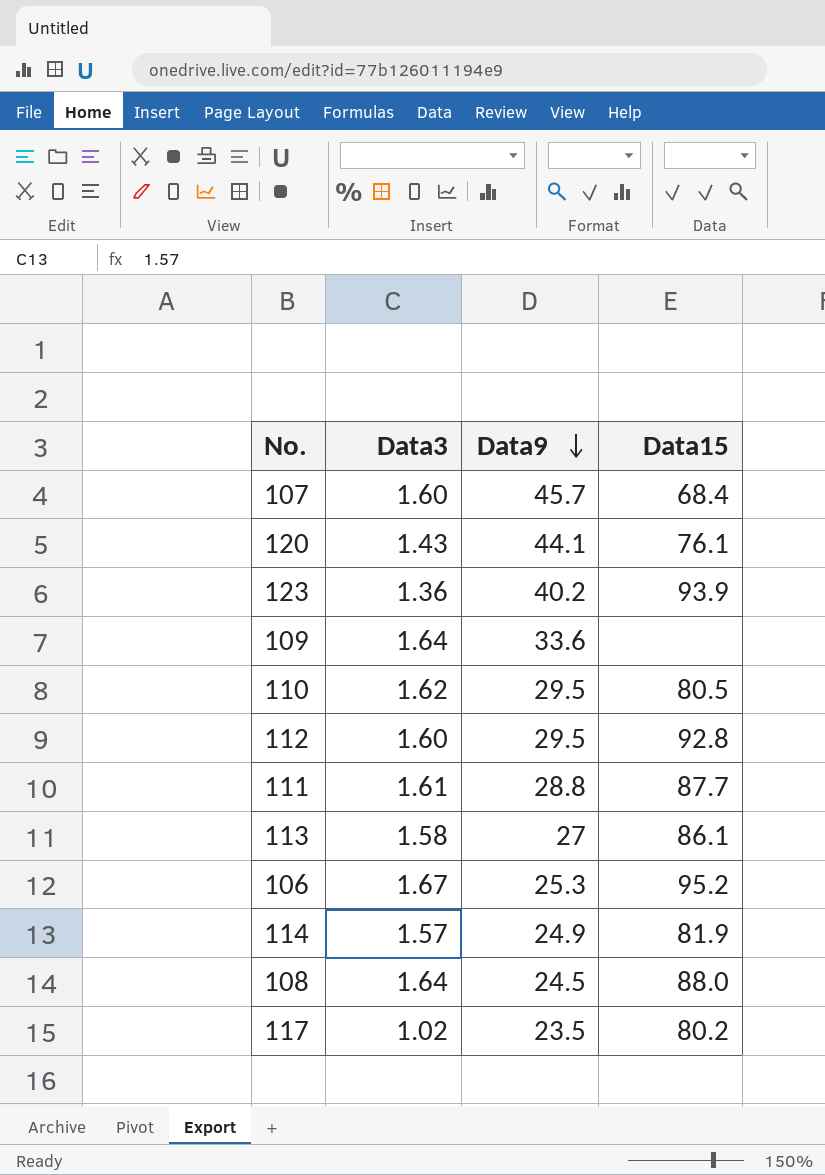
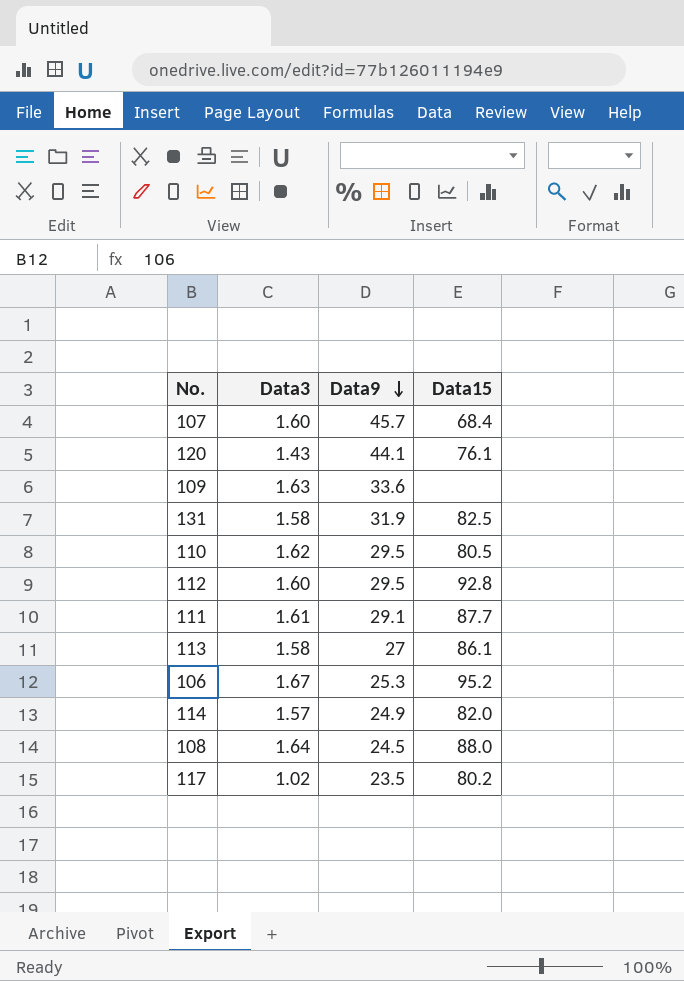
row 123: 1.36 | 40.2 | 93.9 -> none
109 | Data3: 1.64 -> 1.63
row 131: none -> 1.58 | 31.9 | 82.5
111 | Data9: 28.8 -> 29.1
114 | Data15: 81.9 -> 82.0

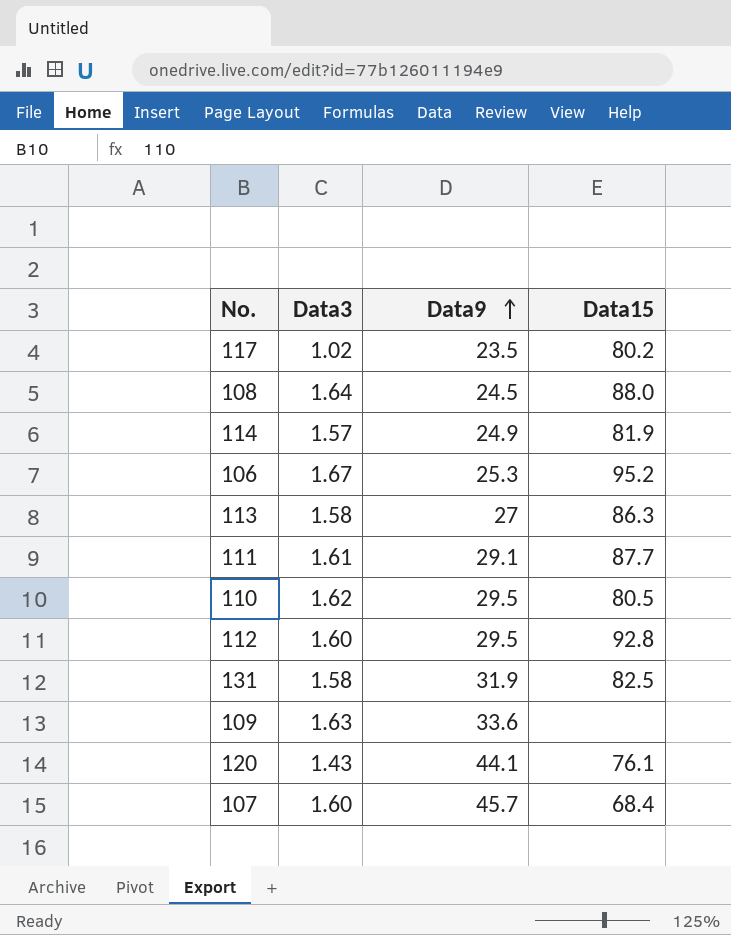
row order: Data9 descending -> Data9 ascending
114 | Data15: 82.0 -> 81.9
113 | Data15: 86.1 -> 86.3

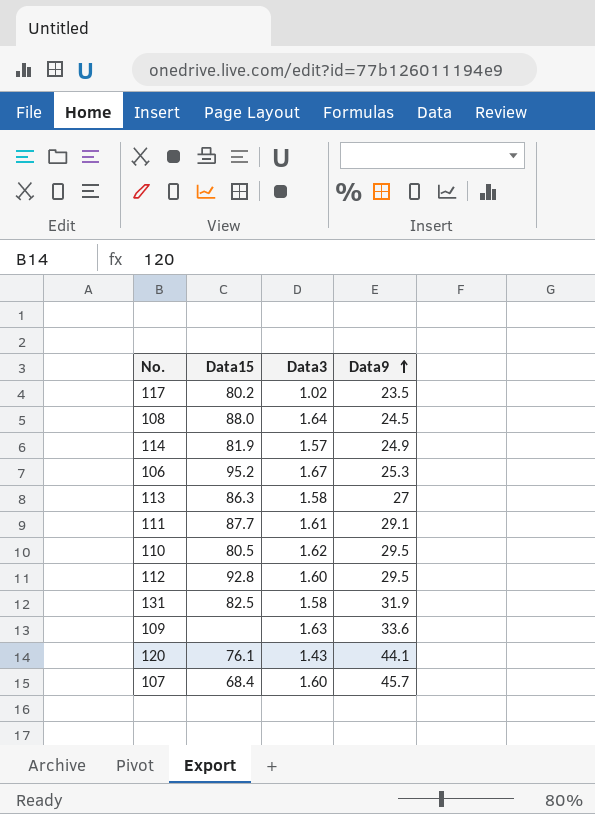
column Data15 | position: 4 -> 2

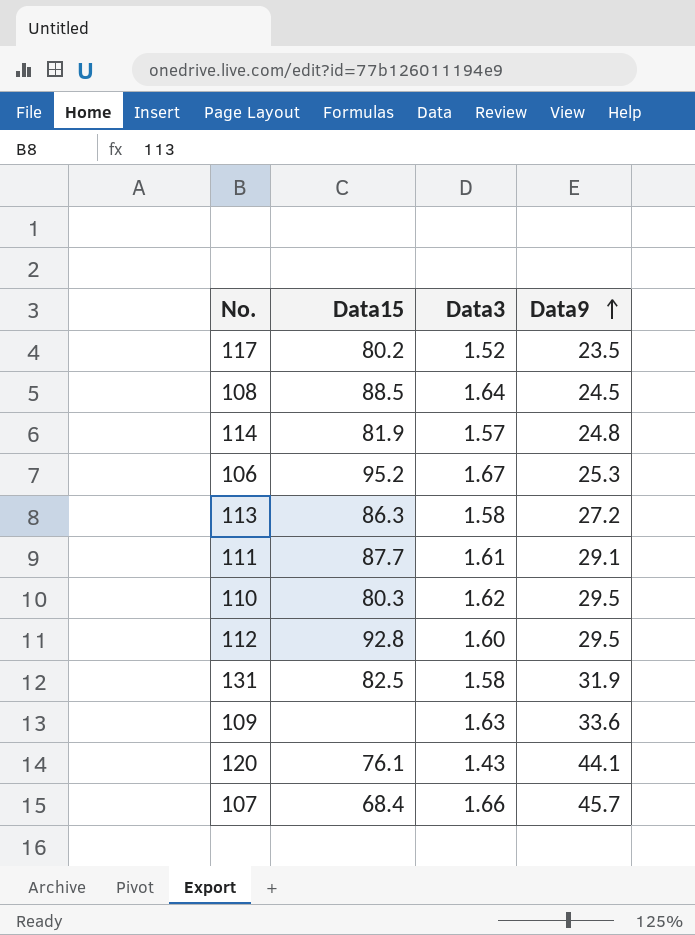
117 | Data3: 1.02 -> 1.52
108 | Data15: 88.0 -> 88.5
114 | Data9: 24.9 -> 24.8
113 | Data9: 27 -> 27.2
110 | Data15: 80.5 -> 80.3
107 | Data3: 1.60 -> 1.66

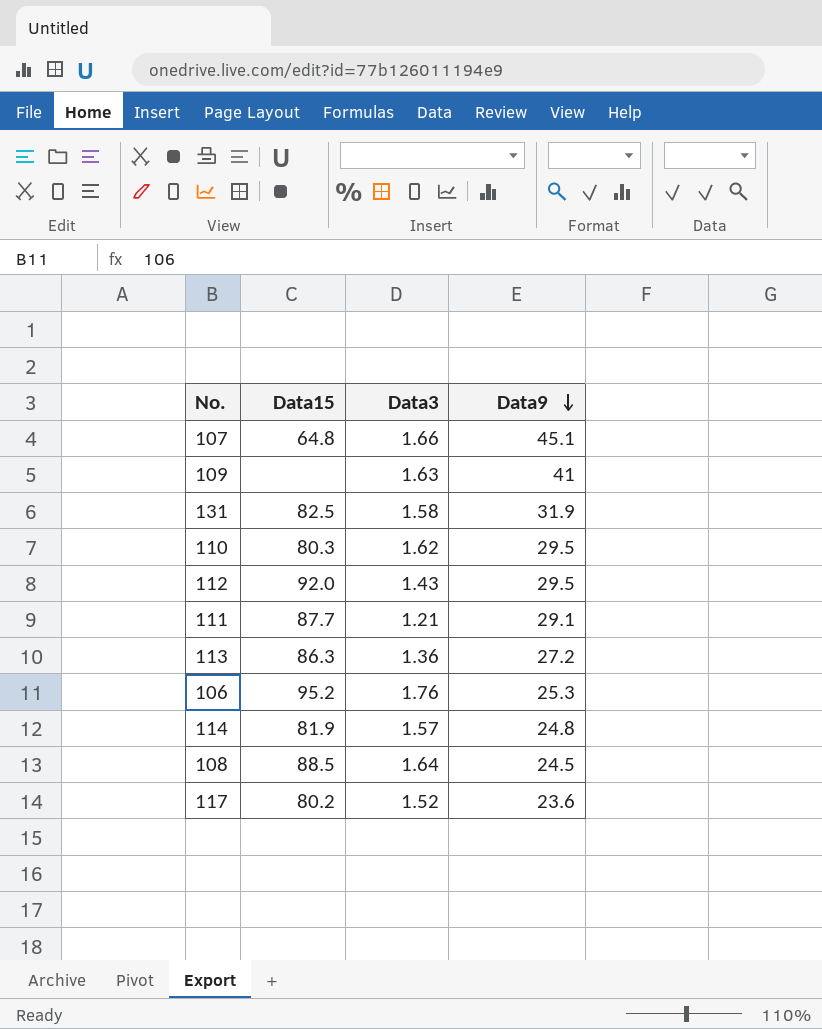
row order: Data9 ascending -> Data9 descending
row 120: 76.1 | 1.43 | 44.1 -> none
107 | Data15: 68.4 -> 64.8
107 | Data9: 45.7 -> 45.1
109 | Data9: 33.6 -> 41
112 | Data15: 92.8 -> 92.0
112 | Data3: 1.60 -> 1.43
111 | Data3: 1.61 -> 1.21
113 | Data3: 1.58 -> 1.36
106 | Data3: 1.67 -> 1.76
117 | Data9: 23.5 -> 23.6

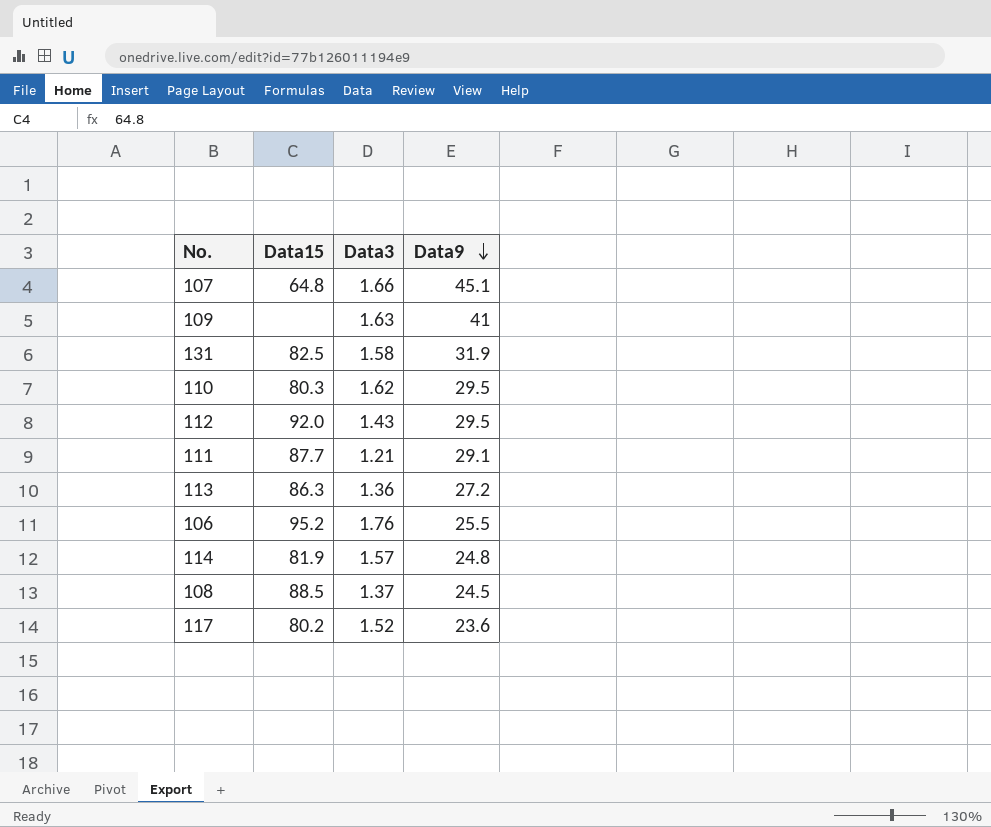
106 | Data9: 25.3 -> 25.5
108 | Data3: 1.64 -> 1.37

